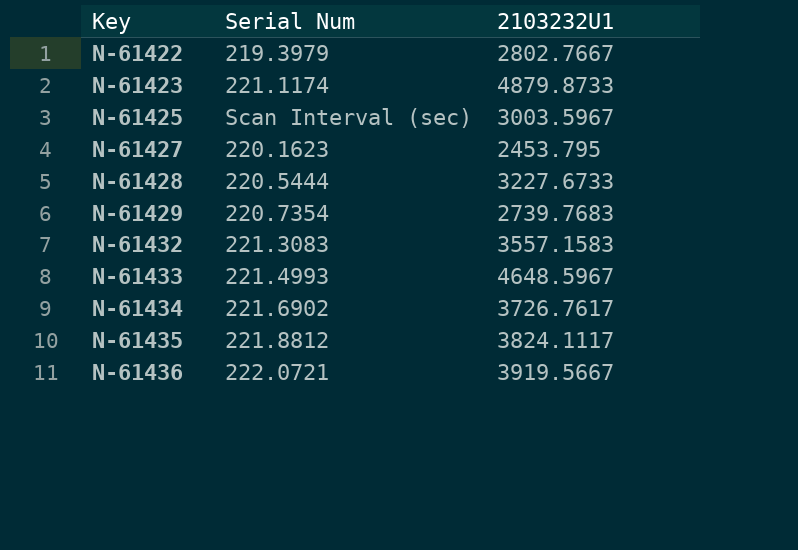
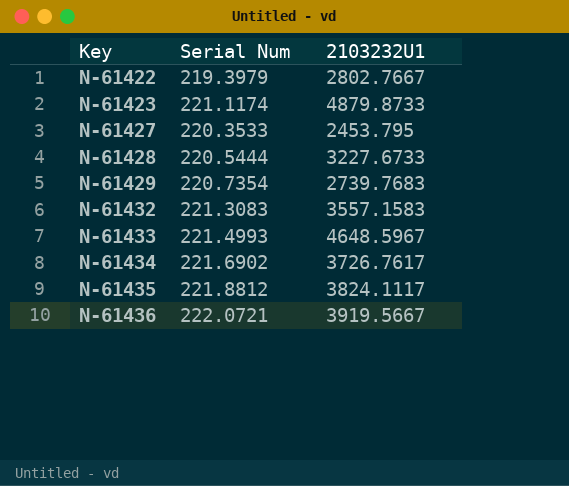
row N-61425: Scan Interval (sec) | 3003.5967 -> none
N-61427 | Serial Num: 220.1623 -> 220.3533

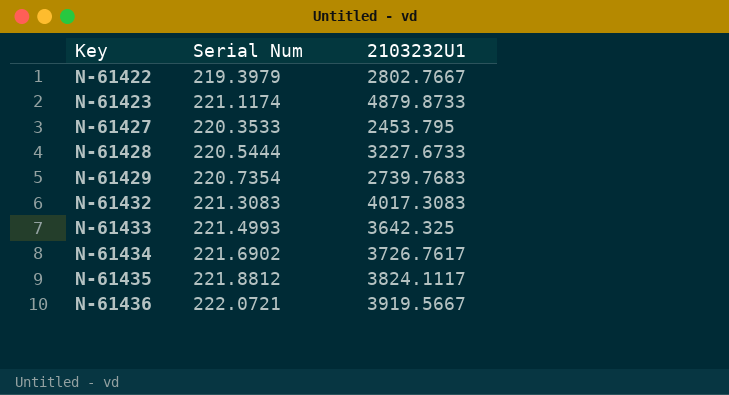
N-61432 | 2103232U1: 3557.1583 -> 4017.3083
N-61433 | 2103232U1: 4648.5967 -> 3642.325

